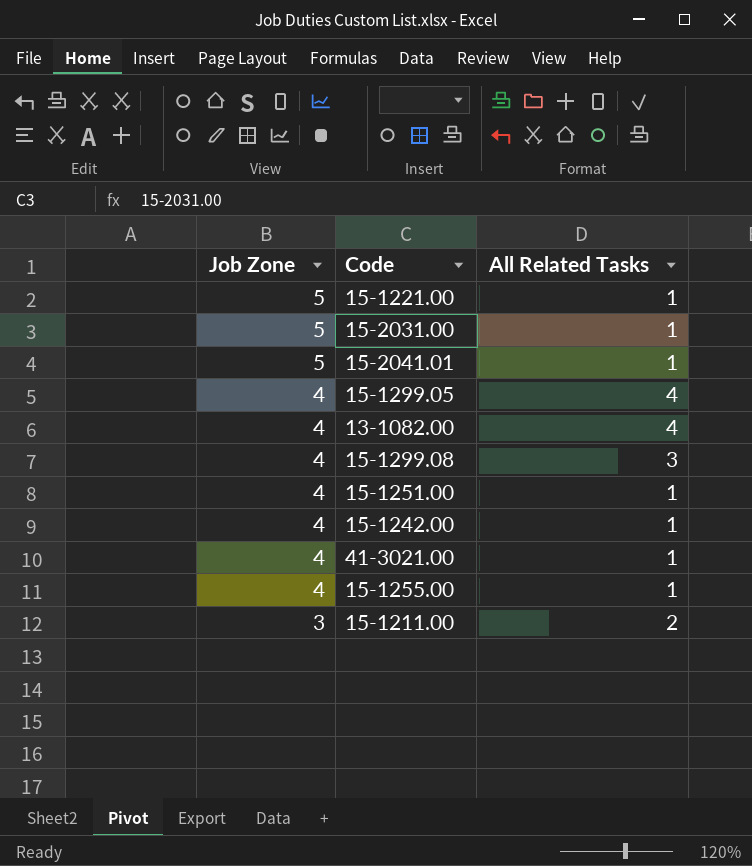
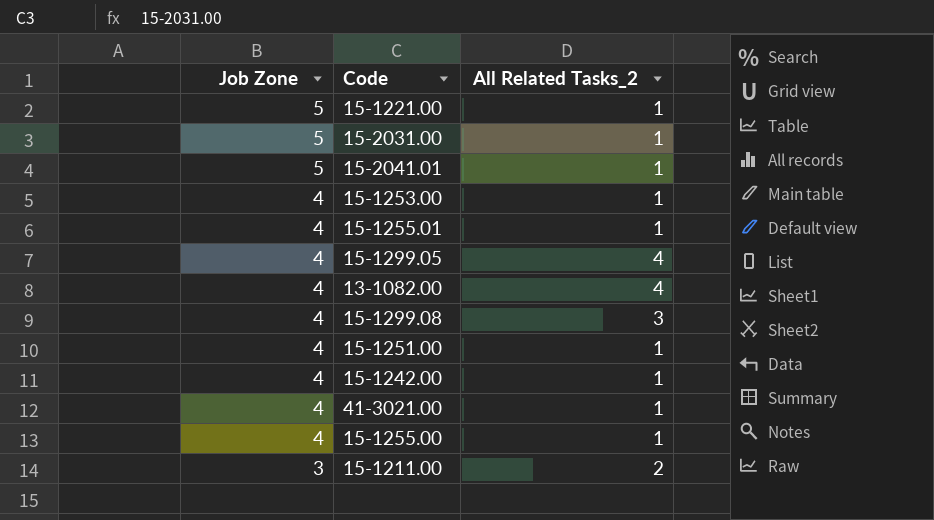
column name: All Related Tasks -> All Related Tasks_2
row 15-1253.00: none -> 4 | 1
row 15-1255.01: none -> 4 | 1

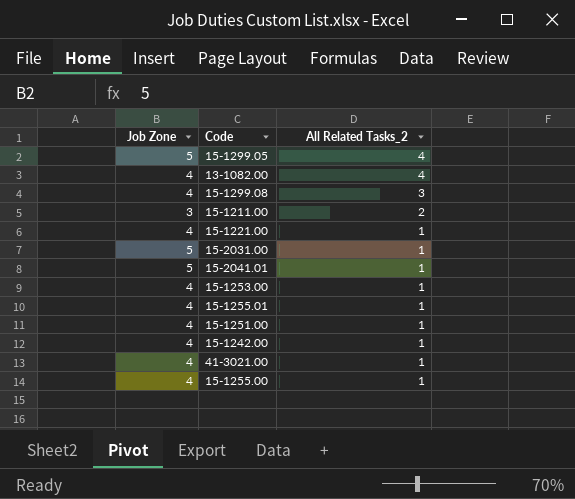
row order: Job Zone descending -> All Related Tasks_2 descending
15-1299.05 | Job Zone: 4 -> 5
15-1221.00 | Job Zone: 5 -> 4

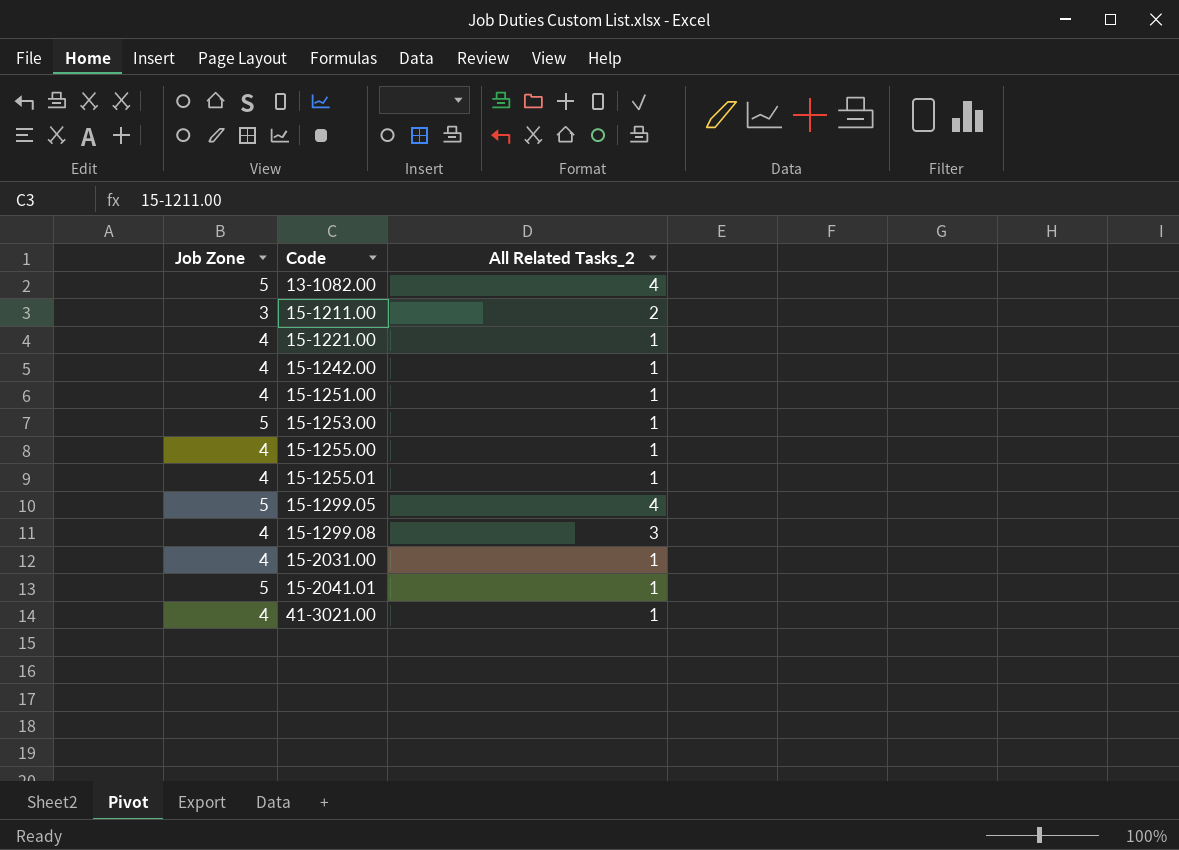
row order: All Related Tasks_2 descending -> Code ascending
13-1082.00 | Job Zone: 4 -> 5
15-1253.00 | Job Zone: 4 -> 5
15-2031.00 | Job Zone: 5 -> 4

